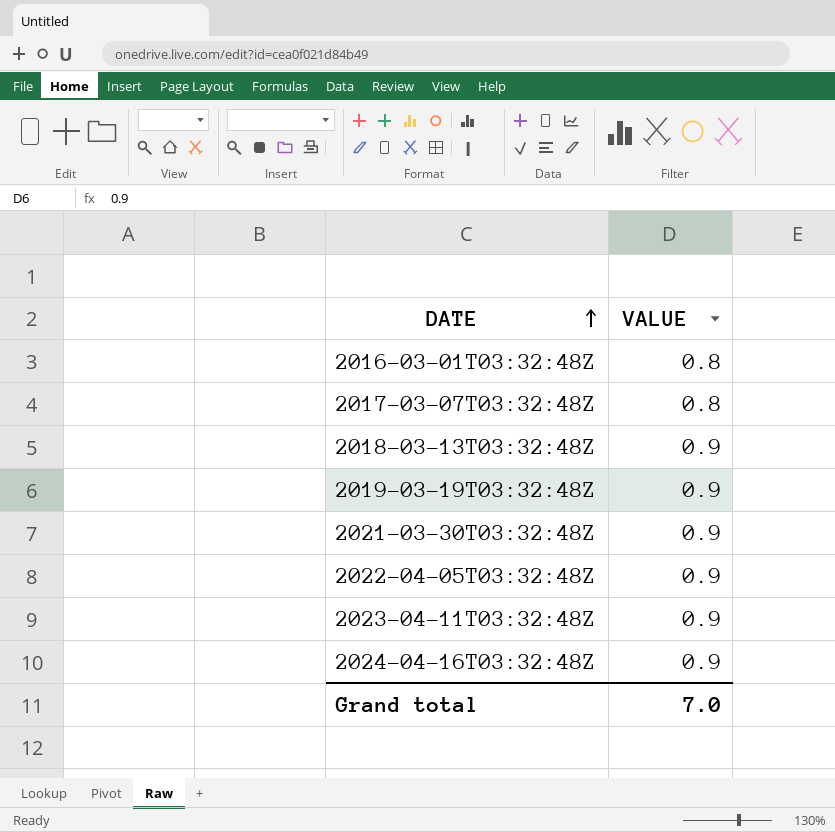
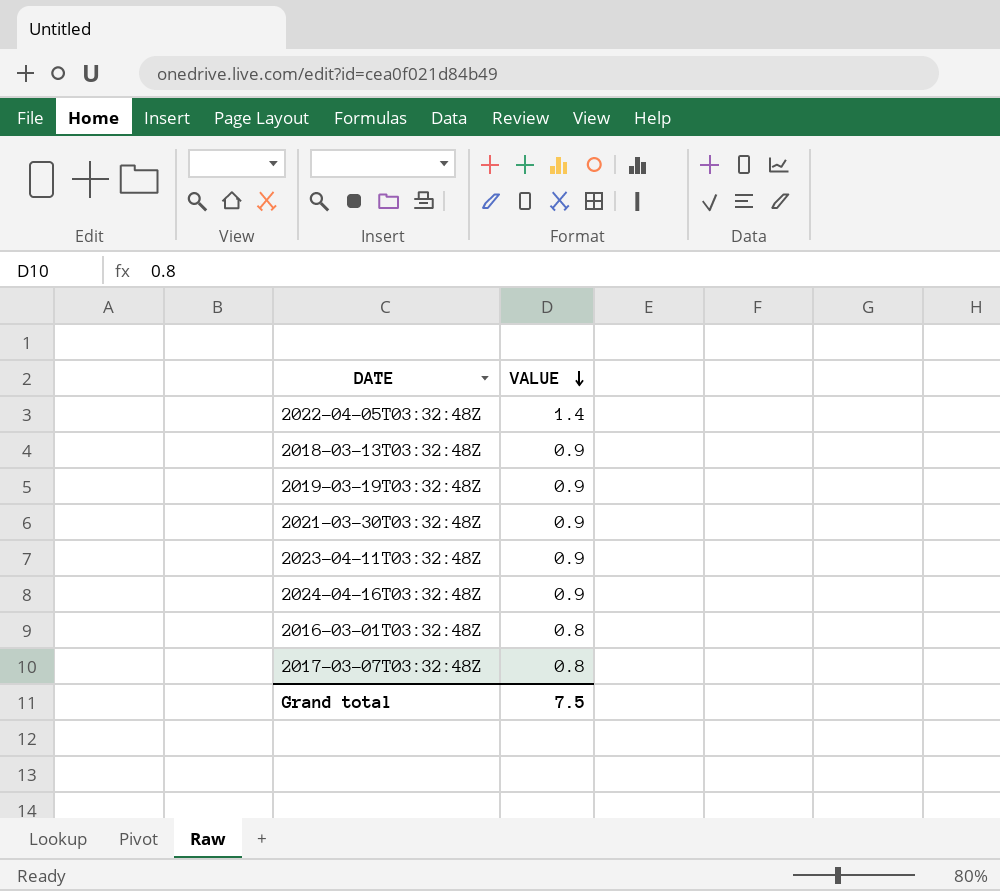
row order: DATE ascending -> VALUE descending
2022-04-05T03:32:48Z | VALUE: 0.9 -> 1.4
Grand total | VALUE: 7.0 -> 7.5

